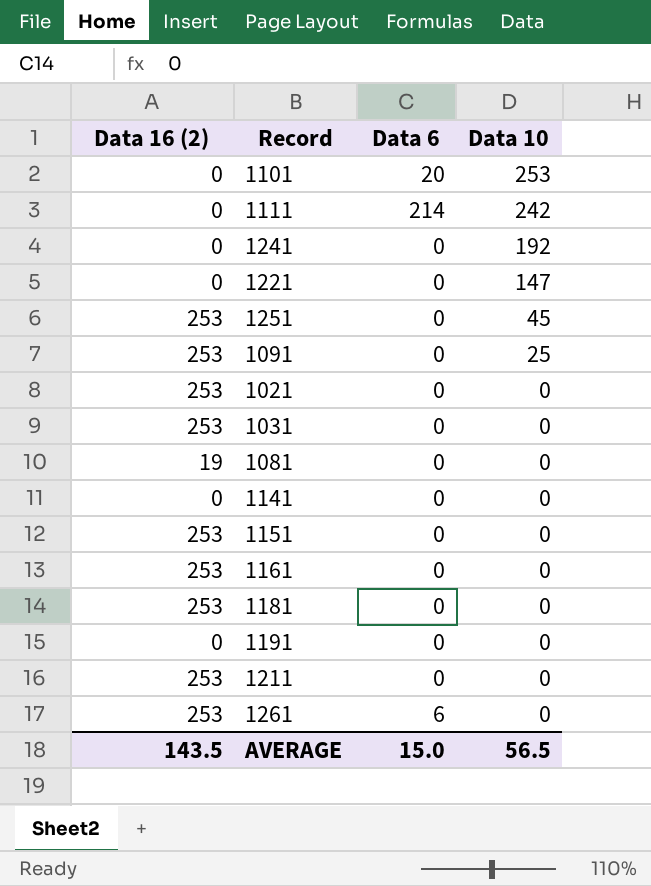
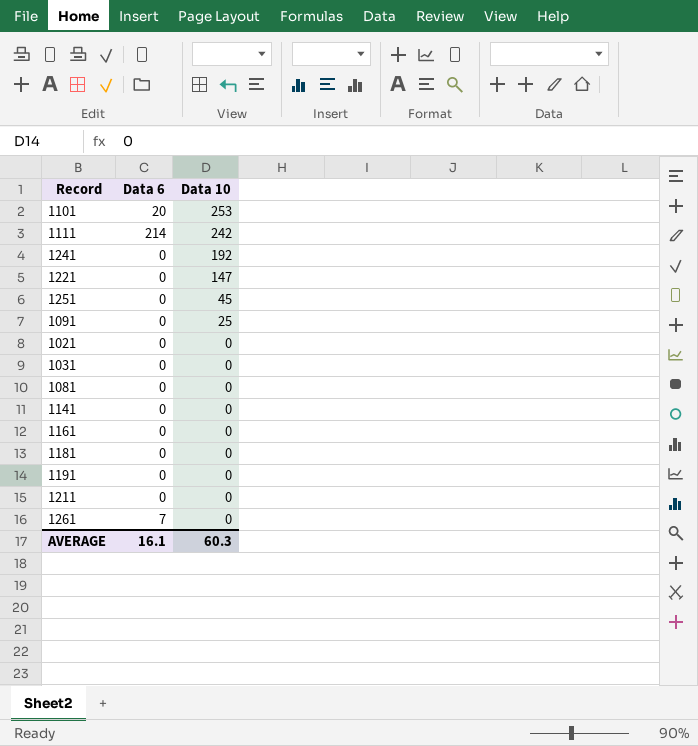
column Data 16 (2) | position: 1 -> none
row 1151: 253 | 0 | 0 -> none
1261 | Data 6: 6 -> 7
AVERAGE | Data 6: 15.0 -> 16.1
AVERAGE | Data 10: 56.5 -> 60.3

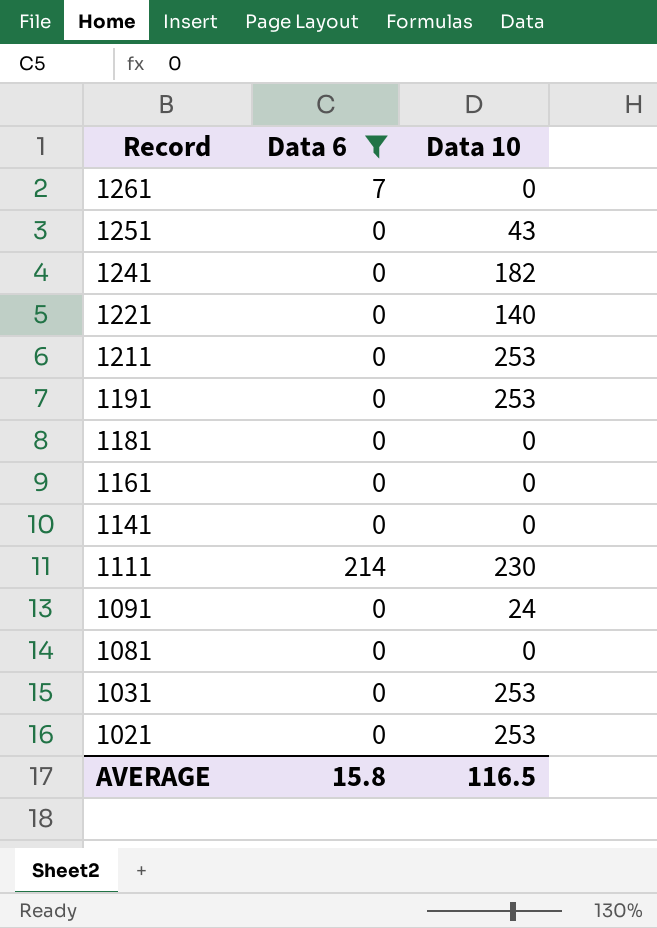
filter: none -> Data 6 != 20
row order: Data 10 descending -> Record descending
1251 | Data 10: 45 -> 43
1241 | Data 10: 192 -> 182
1221 | Data 10: 147 -> 140
1211 | Data 10: 0 -> 253
1191 | Data 10: 0 -> 253
1111 | Data 10: 242 -> 230
1091 | Data 10: 25 -> 24
1031 | Data 10: 0 -> 253
1021 | Data 10: 0 -> 253
AVERAGE | Data 6: 16.1 -> 15.8
AVERAGE | Data 10: 60.3 -> 116.5

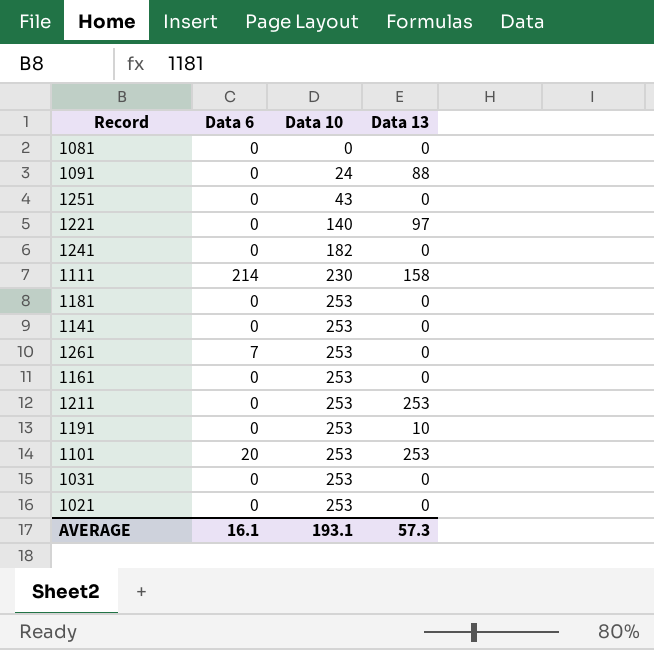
filter: Data 6 != 20 -> none
row order: Record descending -> Data 10 ascending
column Data 13 | position: none -> 4
1181 | Data 10: 0 -> 253
1141 | Data 10: 0 -> 253
1261 | Data 10: 0 -> 253
1161 | Data 10: 0 -> 253
AVERAGE | Data 6: 15.8 -> 16.1
AVERAGE | Data 10: 116.5 -> 193.1

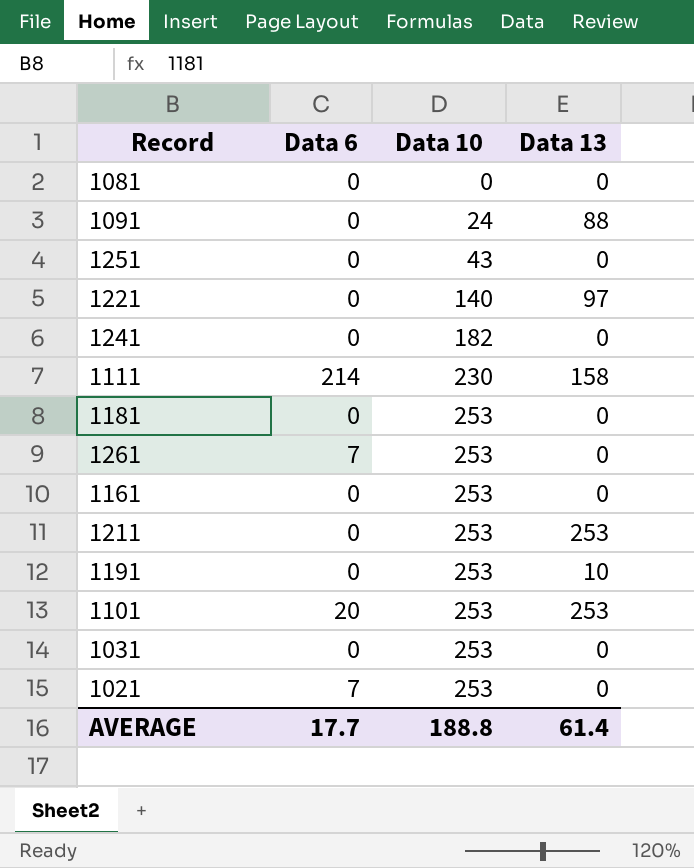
row 1141: 0 | 253 | 0 -> none
1021 | Data 6: 0 -> 7
AVERAGE | Data 6: 16.1 -> 17.7
AVERAGE | Data 10: 193.1 -> 188.8
AVERAGE | Data 13: 57.3 -> 61.4

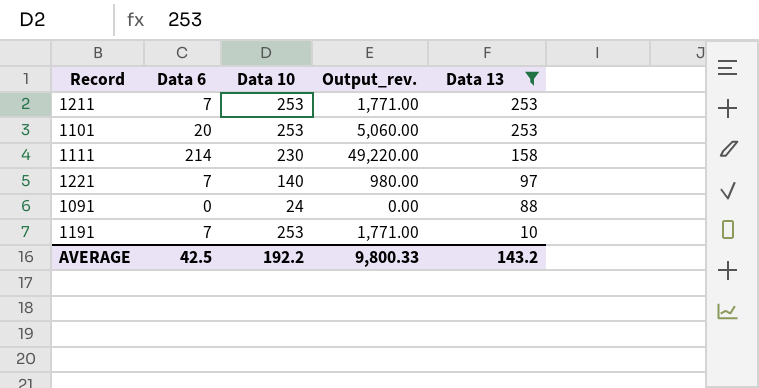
filter: none -> Data 13 != 0
row order: Data 10 ascending -> Data 13 descending
column Output_rev. | formula: none -> [Data 6] * [Data 10]
1211 | Data 6: 0 -> 7
1221 | Data 6: 0 -> 7
1191 | Data 6: 0 -> 7
AVERAGE | Data 6: 17.7 -> 42.5
AVERAGE | Data 10: 188.8 -> 192.2
AVERAGE | Data 13: 61.4 -> 143.2

